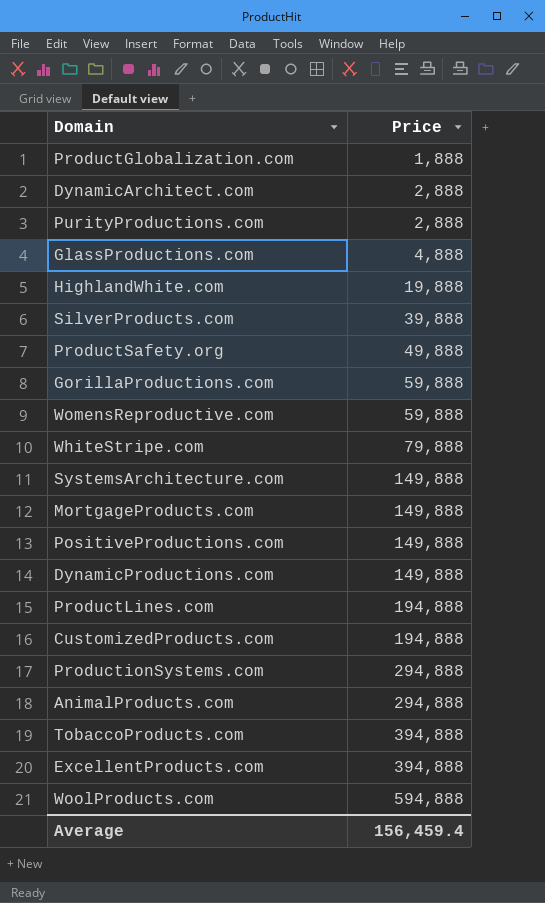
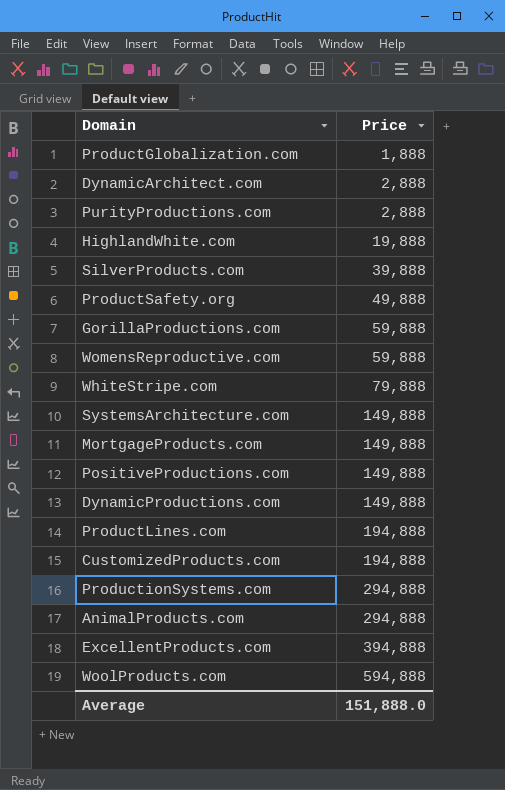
row GlassProductions.com: 4,888 -> none
row TobaccoProducts.com: 394,888 -> none
Average | Price: 156,459.4 -> 151,888.0

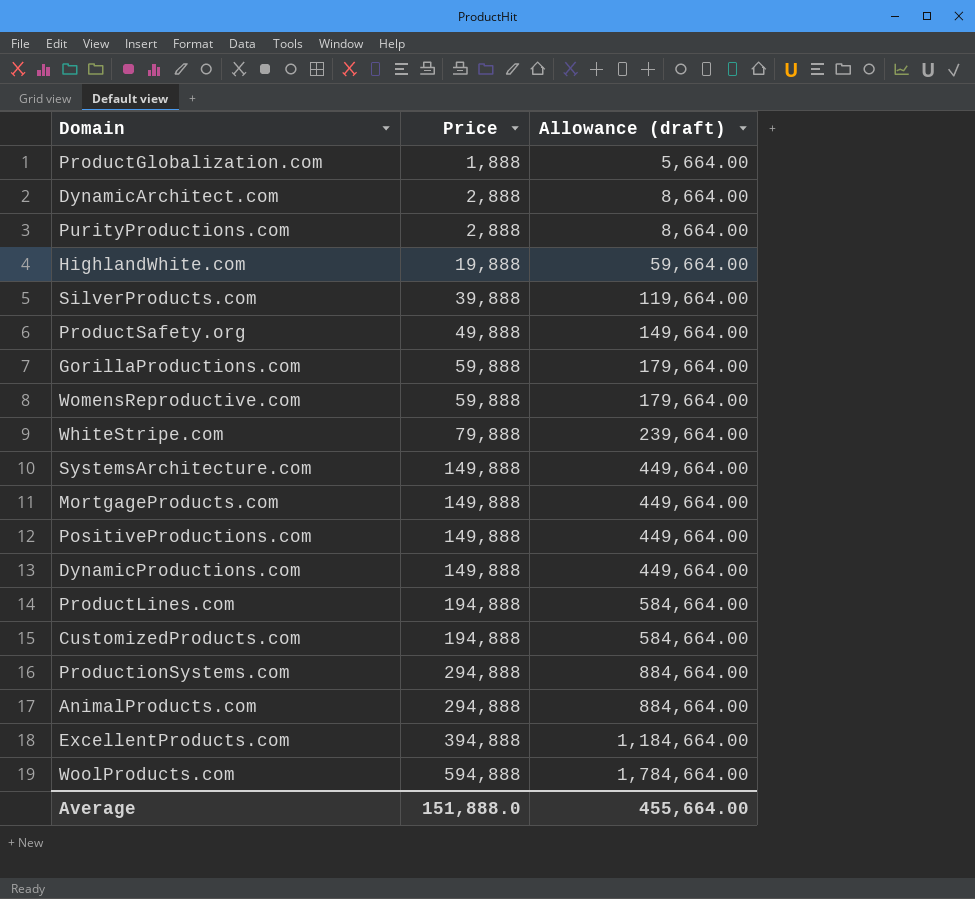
column Allowance (draft) | formula: none -> [Price] * 3

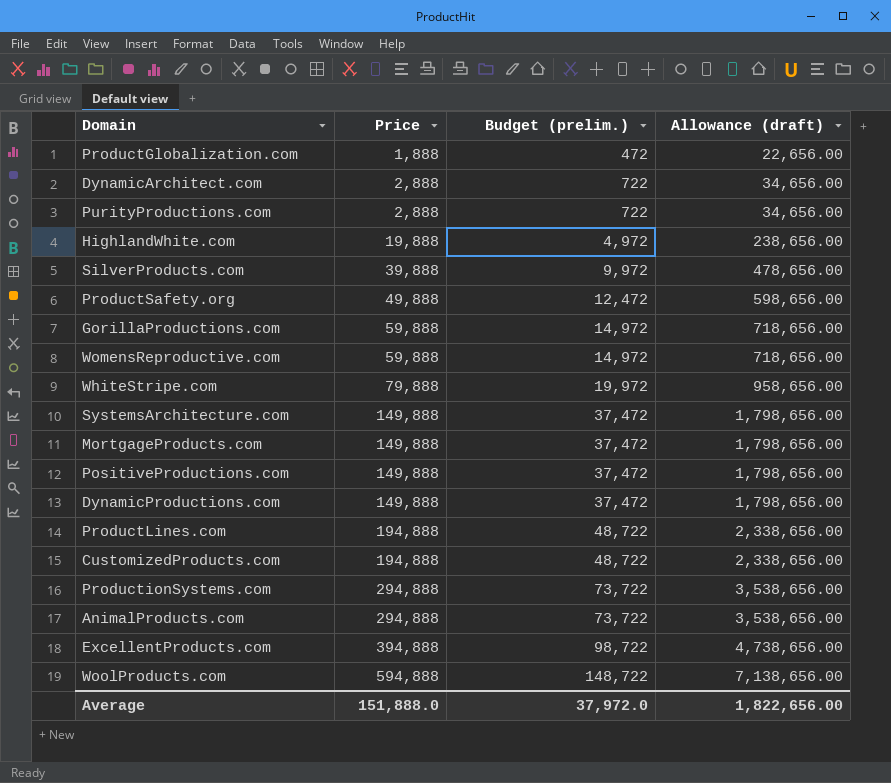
column Budget (prelim.) | formula: none -> [Price] * 0.25
column Allowance (draft) | formula: [Price] * 3 -> [Price] * 12
Average | Allowance (draft): 455,664.00 -> 1,822,656.00

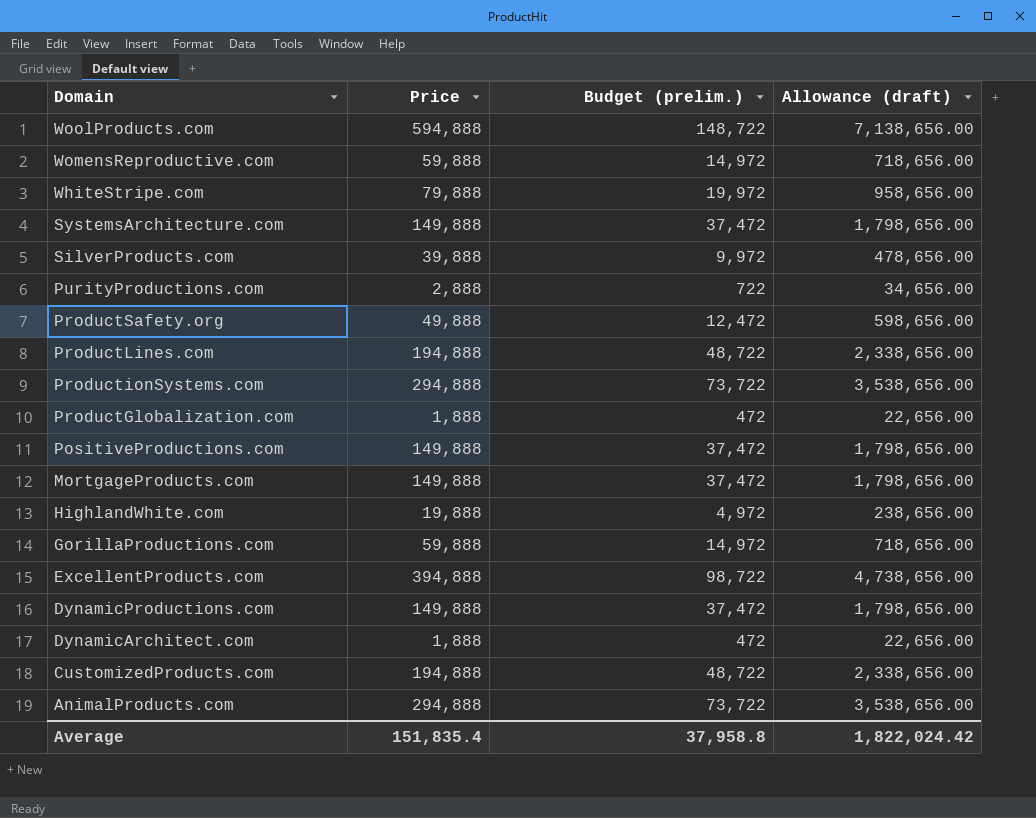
row order: Price ascending -> Domain descending
DynamicArchitect.com | Price: 2,888 -> 1,888
DynamicArchitect.com | Budget (prelim.): 722 -> 472
DynamicArchitect.com | Allowance (draft): 34,656.00 -> 22,656.00
Average | Price: 151,888.0 -> 151,835.4
Average | Budget (prelim.): 37,972.0 -> 37,958.8
Average | Allowance (draft): 1,822,656.00 -> 1,822,024.42

